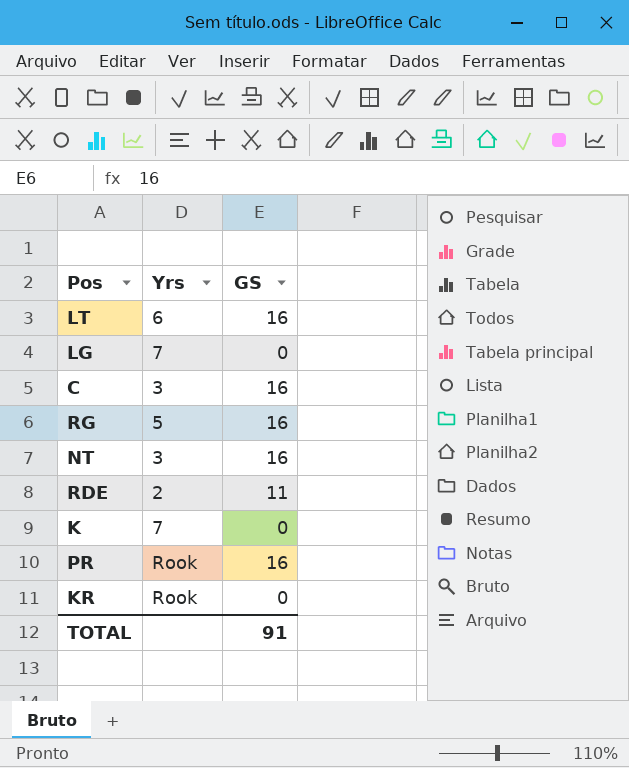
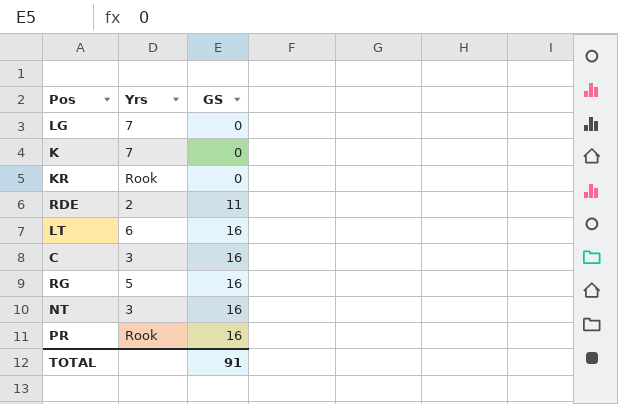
row order: none -> GS ascending

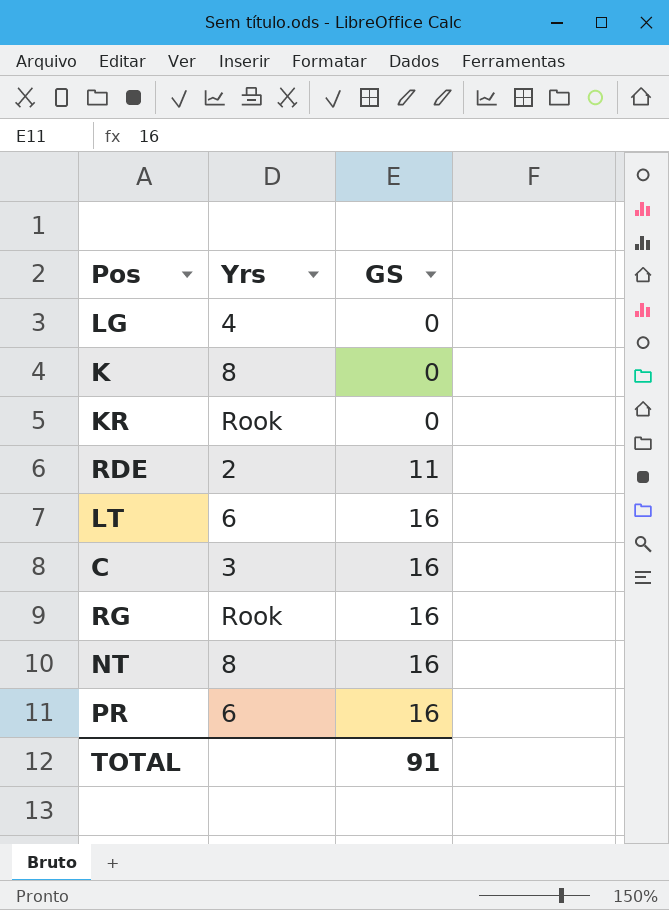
LG | Yrs: 7 -> 4
K | Yrs: 7 -> 8
RG | Yrs: 5 -> Rook
NT | Yrs: 3 -> 8
PR | Yrs: Rook -> 6

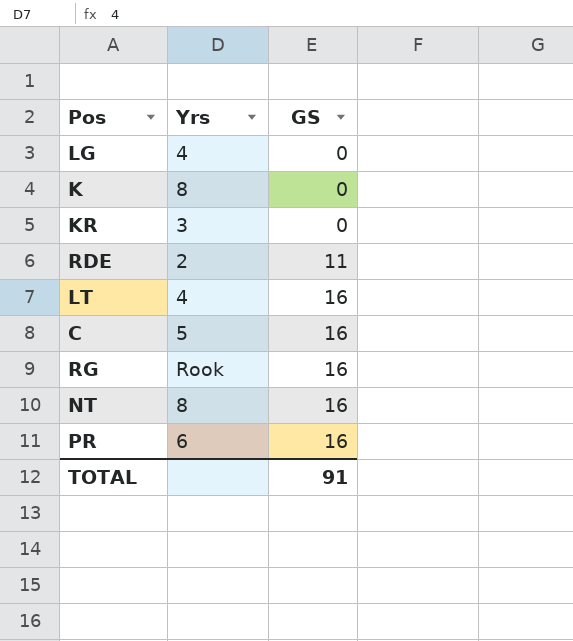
KR | Yrs: Rook -> 3
LT | Yrs: 6 -> 4
C | Yrs: 3 -> 5

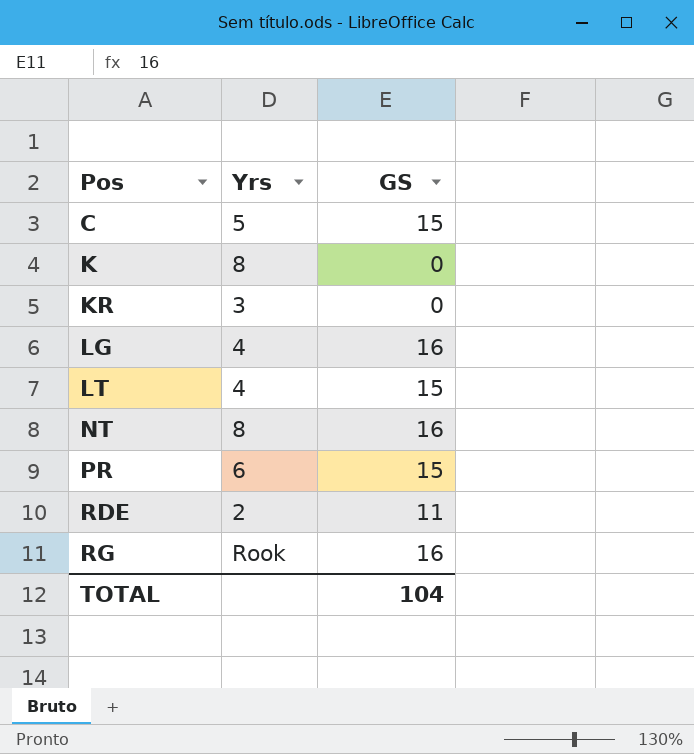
row order: GS ascending -> Pos ascending
C | GS: 16 -> 15
LG | GS: 0 -> 16
LT | GS: 16 -> 15
PR | GS: 16 -> 15
TOTAL | GS: 91 -> 104

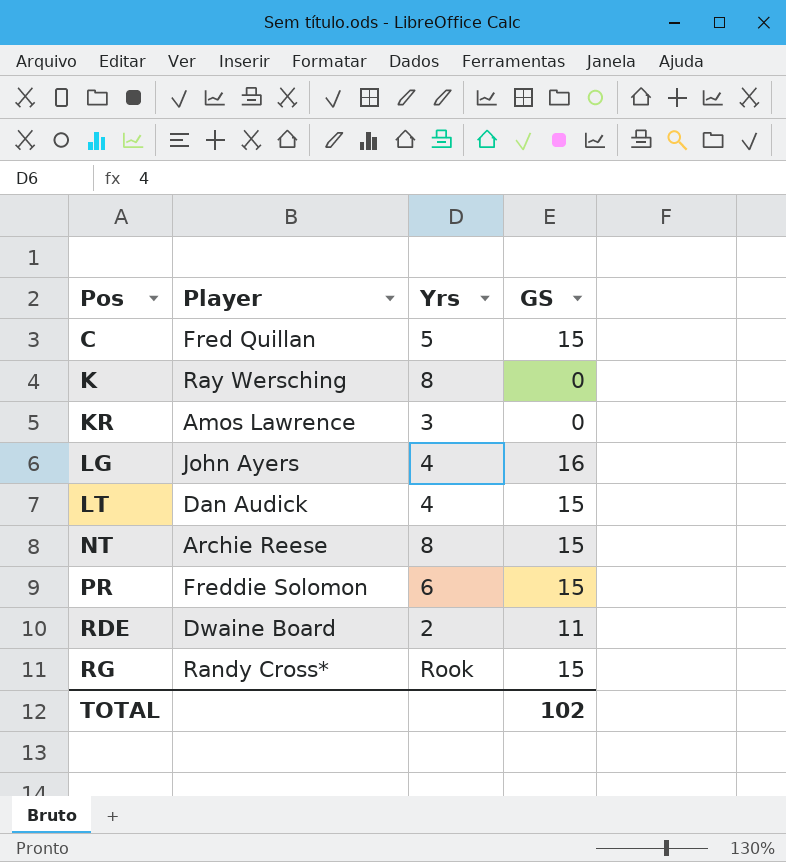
column Player | position: none -> 2
NT | GS: 16 -> 15
RG | GS: 16 -> 15
TOTAL | GS: 104 -> 102

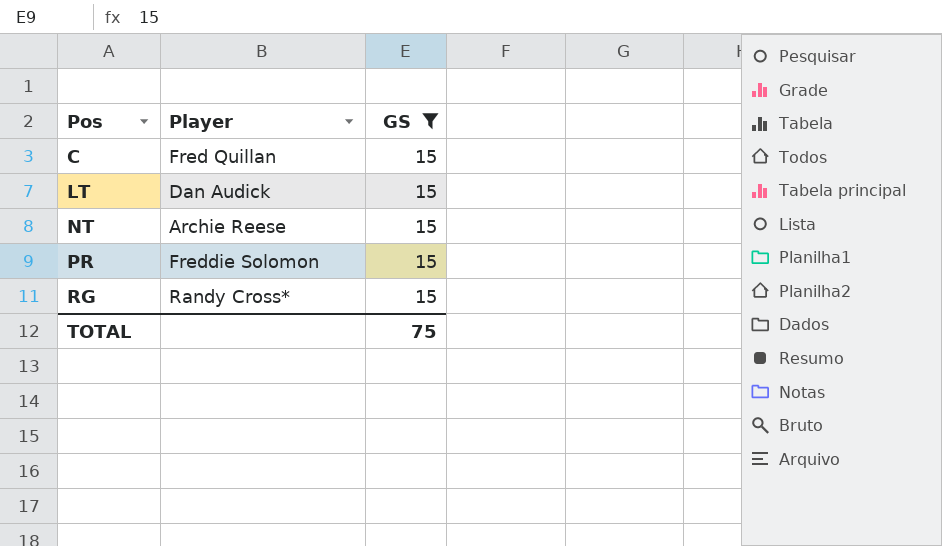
filter: none -> GS = 15
column Yrs | position: 3 -> none
TOTAL | GS: 102 -> 75

